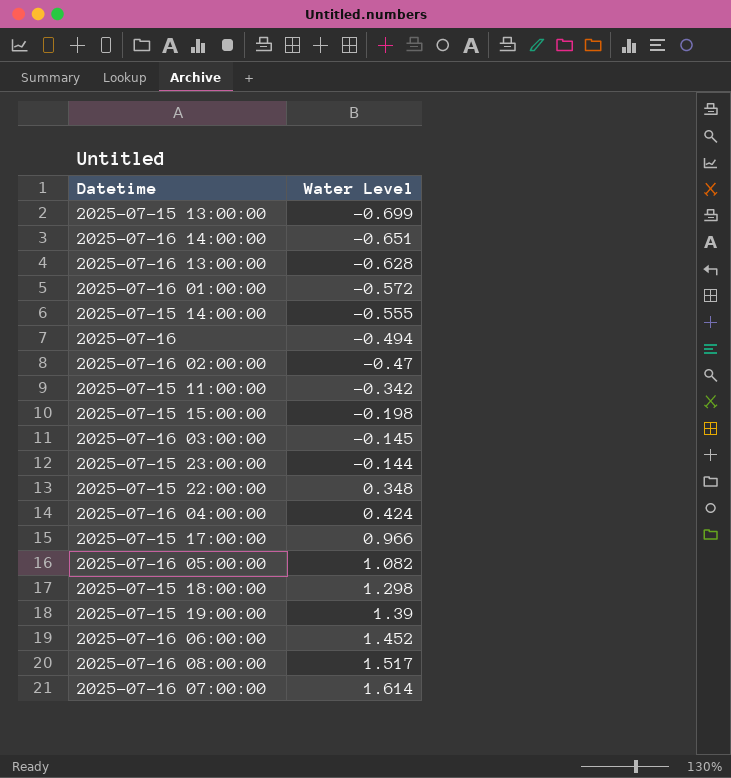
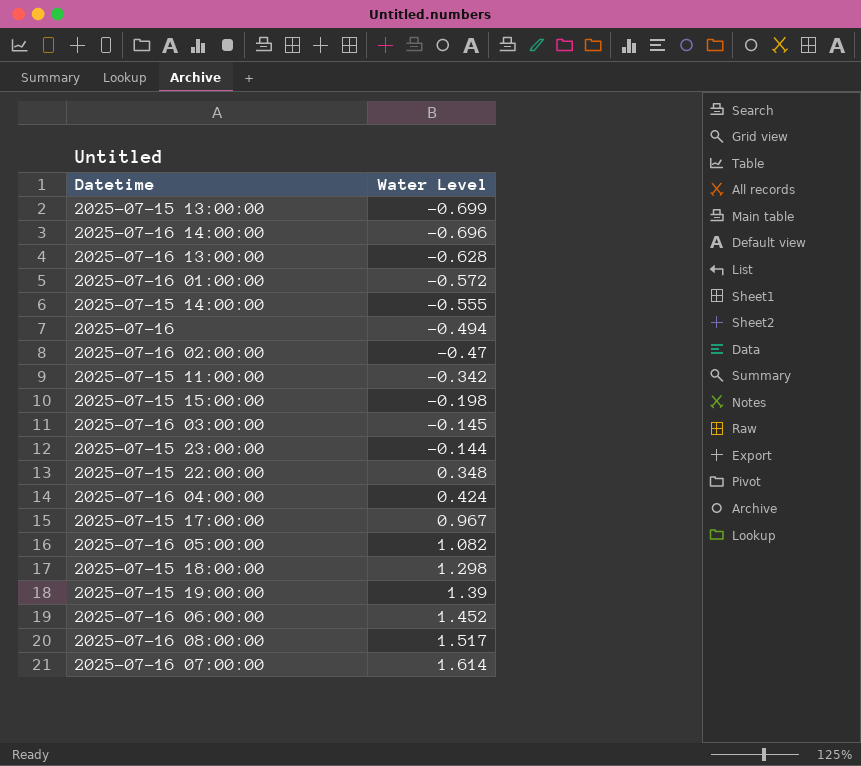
2025-07-16 14:00:00 | Water Level: -0.651 -> -0.696
2025-07-15 17:00:00 | Water Level: 0.966 -> 0.967

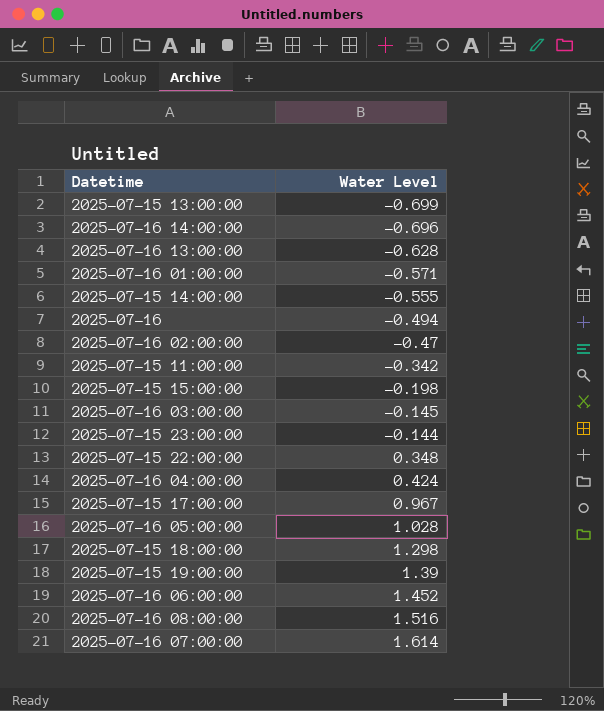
2025-07-16 01:00:00 | Water Level: -0.572 -> -0.571
2025-07-16 05:00:00 | Water Level: 1.082 -> 1.028
2025-07-16 08:00:00 | Water Level: 1.517 -> 1.516

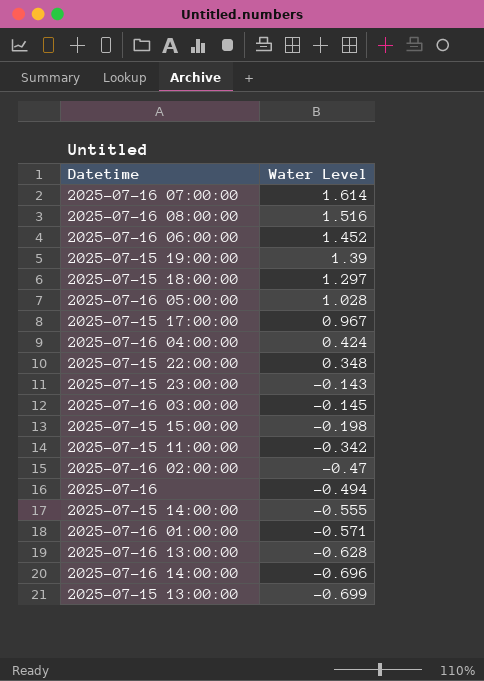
row order: Water Level ascending -> Water Level descending
2025-07-15 18:00:00 | Water Level: 1.298 -> 1.297
2025-07-15 23:00:00 | Water Level: -0.144 -> -0.143

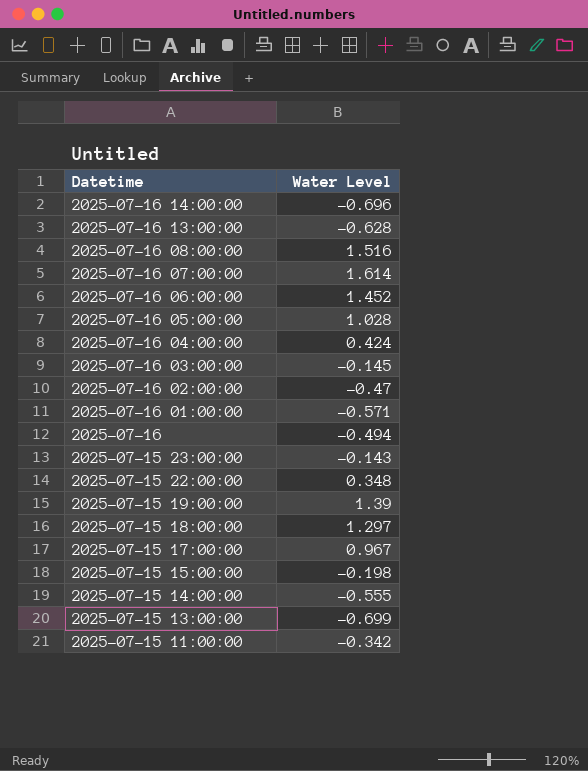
row order: Water Level descending -> Datetime descending

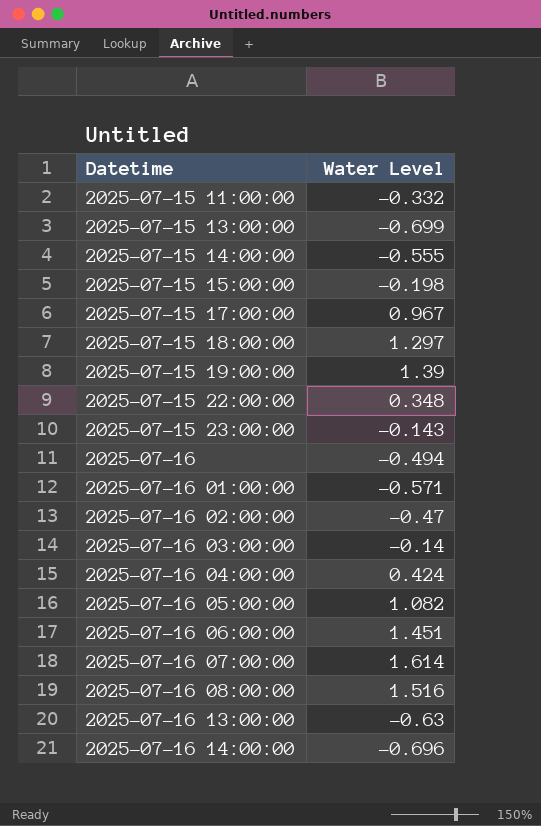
row order: Datetime descending -> Datetime ascending
2025-07-15 11:00:00 | Water Level: -0.342 -> -0.332
2025-07-16 03:00:00 | Water Level: -0.145 -> -0.14
2025-07-16 05:00:00 | Water Level: 1.028 -> 1.082
2025-07-16 06:00:00 | Water Level: 1.452 -> 1.451
2025-07-16 13:00:00 | Water Level: -0.628 -> -0.63

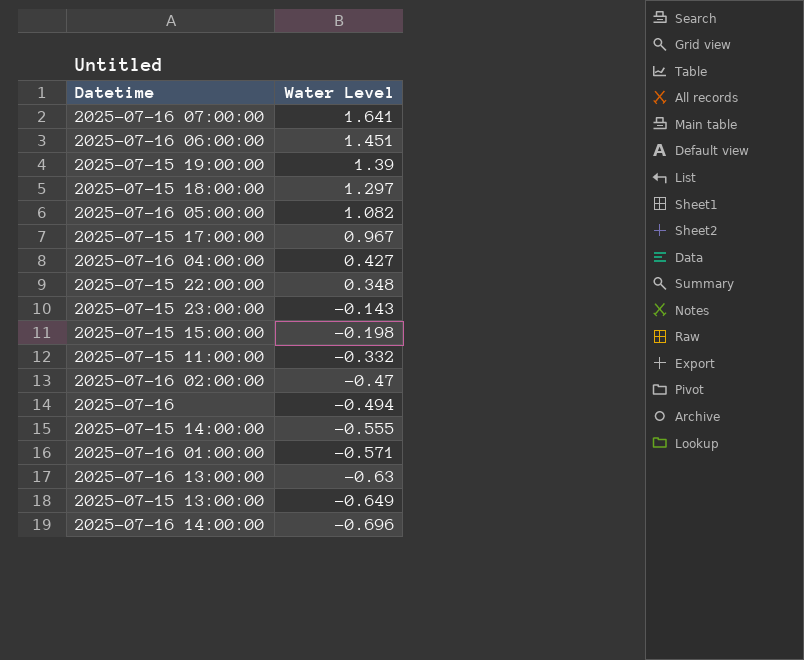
row order: Datetime ascending -> Water Level descending
row 2025-07-16 03:00:00: -0.14 -> none
row 2025-07-16 08:00:00: 1.516 -> none
2025-07-16 07:00:00 | Water Level: 1.614 -> 1.641
2025-07-16 04:00:00 | Water Level: 0.424 -> 0.427
2025-07-15 13:00:00 | Water Level: -0.699 -> -0.649

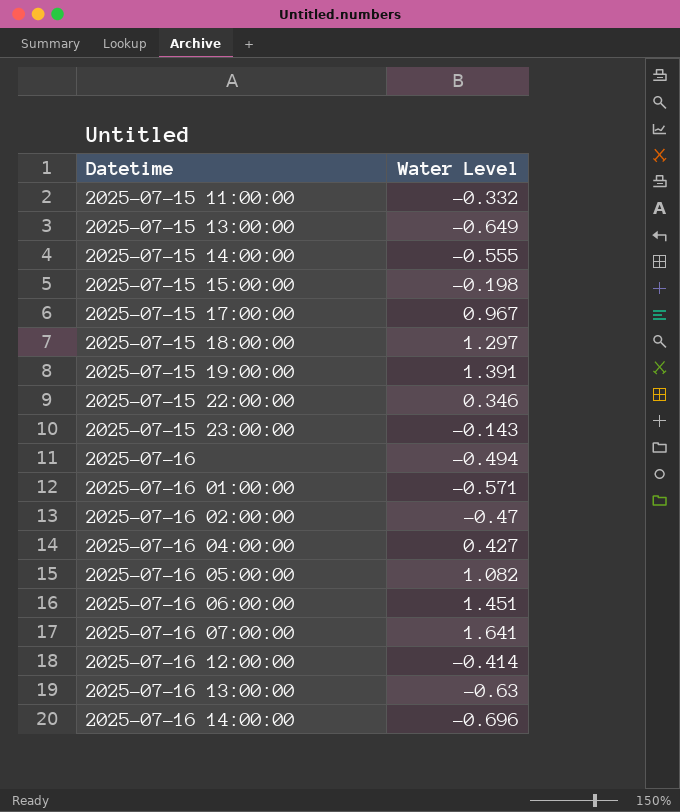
row order: Water Level descending -> Datetime ascending
2025-07-15 19:00:00 | Water Level: 1.39 -> 1.391
2025-07-15 22:00:00 | Water Level: 0.348 -> 0.346
row 2025-07-16 12:00:00: none -> -0.414

